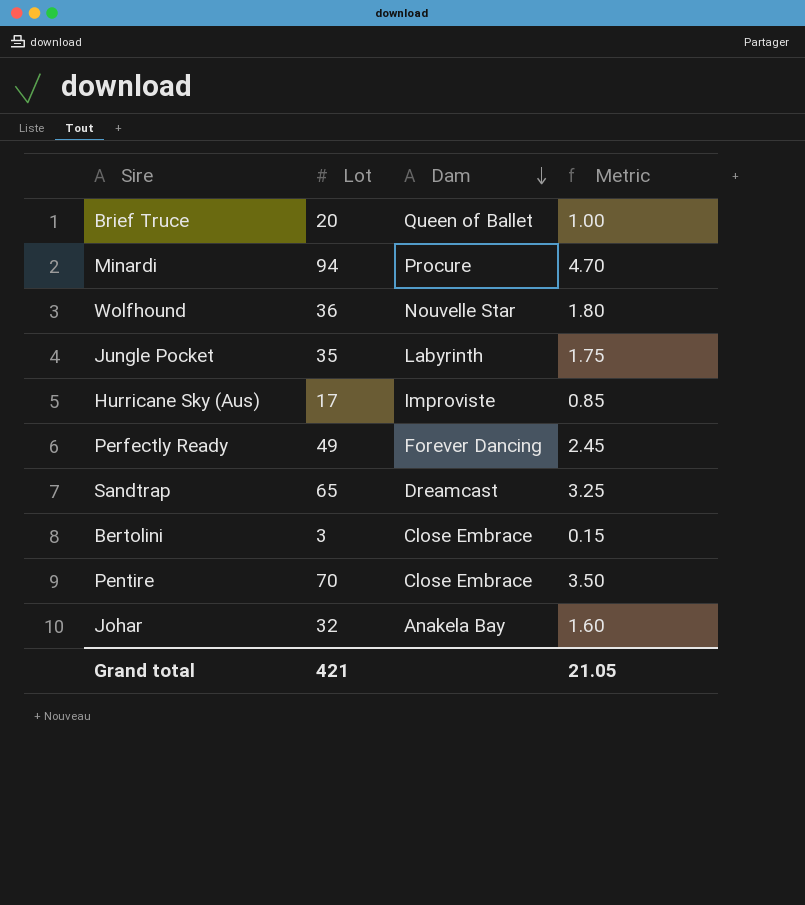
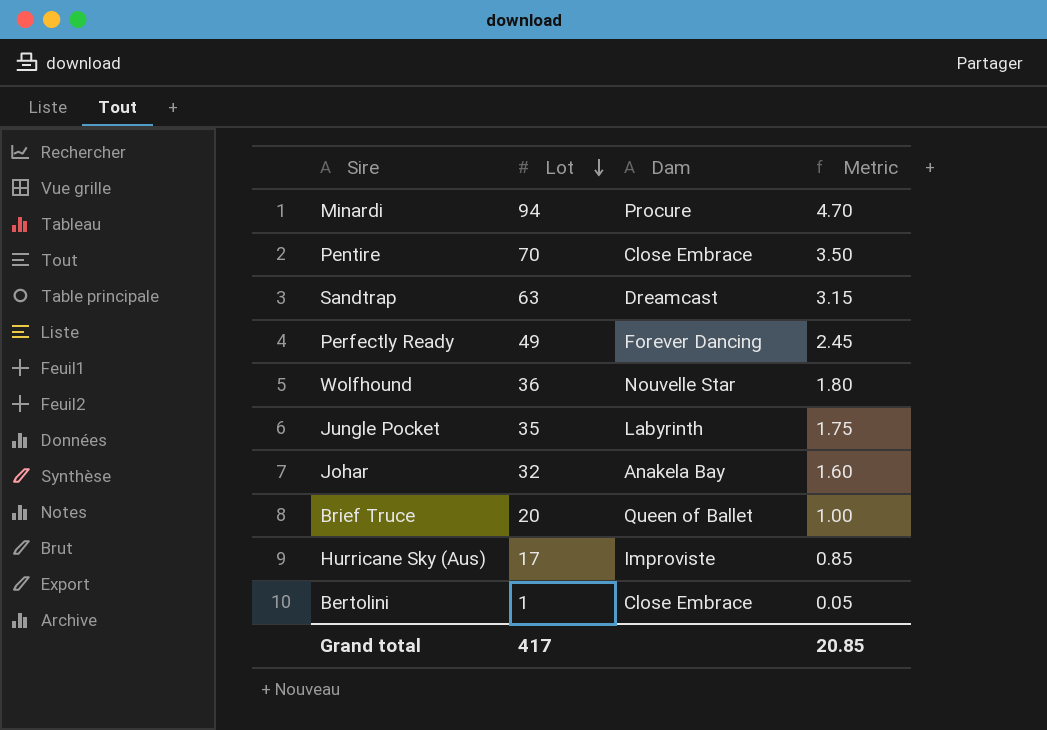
row order: Dam descending -> Lot descending
Sandtrap | Lot: 65 -> 63
Sandtrap | Metric: 3.25 -> 3.15
Bertolini | Lot: 3 -> 1
Bertolini | Metric: 0.15 -> 0.05
Grand total | Lot: 421 -> 417
Grand total | Metric: 21.05 -> 20.85

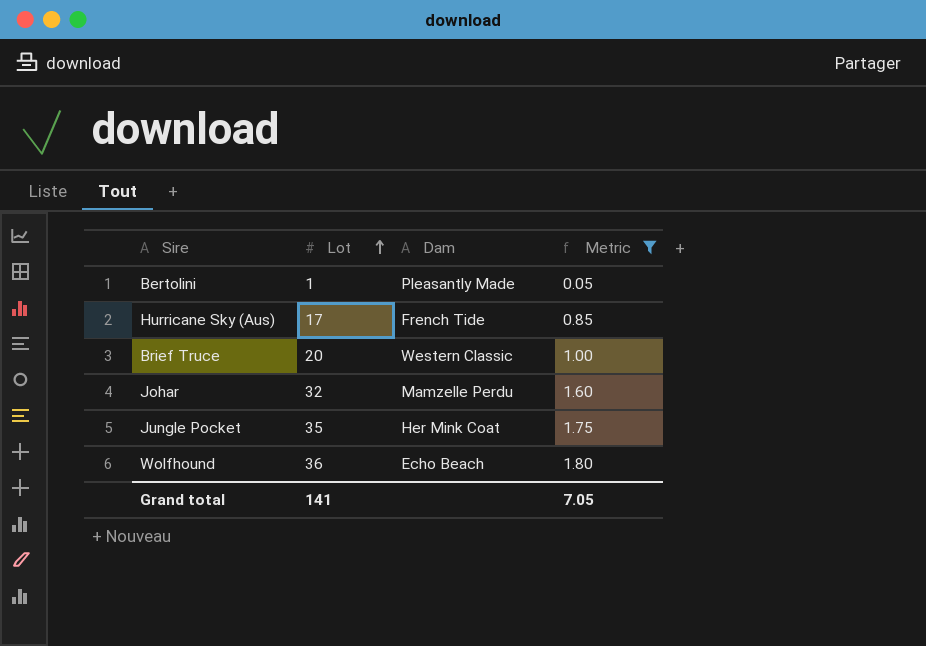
filter: none -> Metric <= 1.80
row order: Lot descending -> Lot ascending
Bertolini | Dam: Close Embrace -> Pleasantly Made
Hurricane Sky (Aus) | Dam: Improviste -> French Tide
Brief Truce | Dam: Queen of Ballet -> Western Classic
Johar | Dam: Anakela Bay -> Mamzelle Perdu
Jungle Pocket | Dam: Labyrinth -> Her Mink Coat
Wolfhound | Dam: Nouvelle Star -> Echo Beach
Grand total | Lot: 417 -> 141
Grand total | Metric: 20.85 -> 7.05

